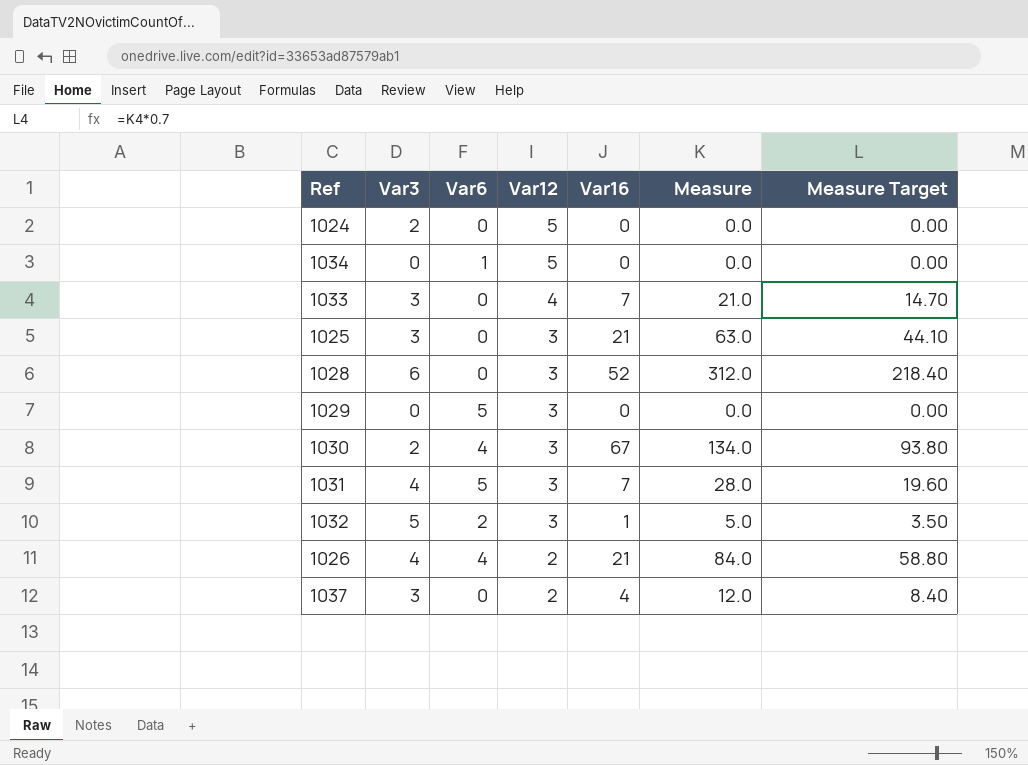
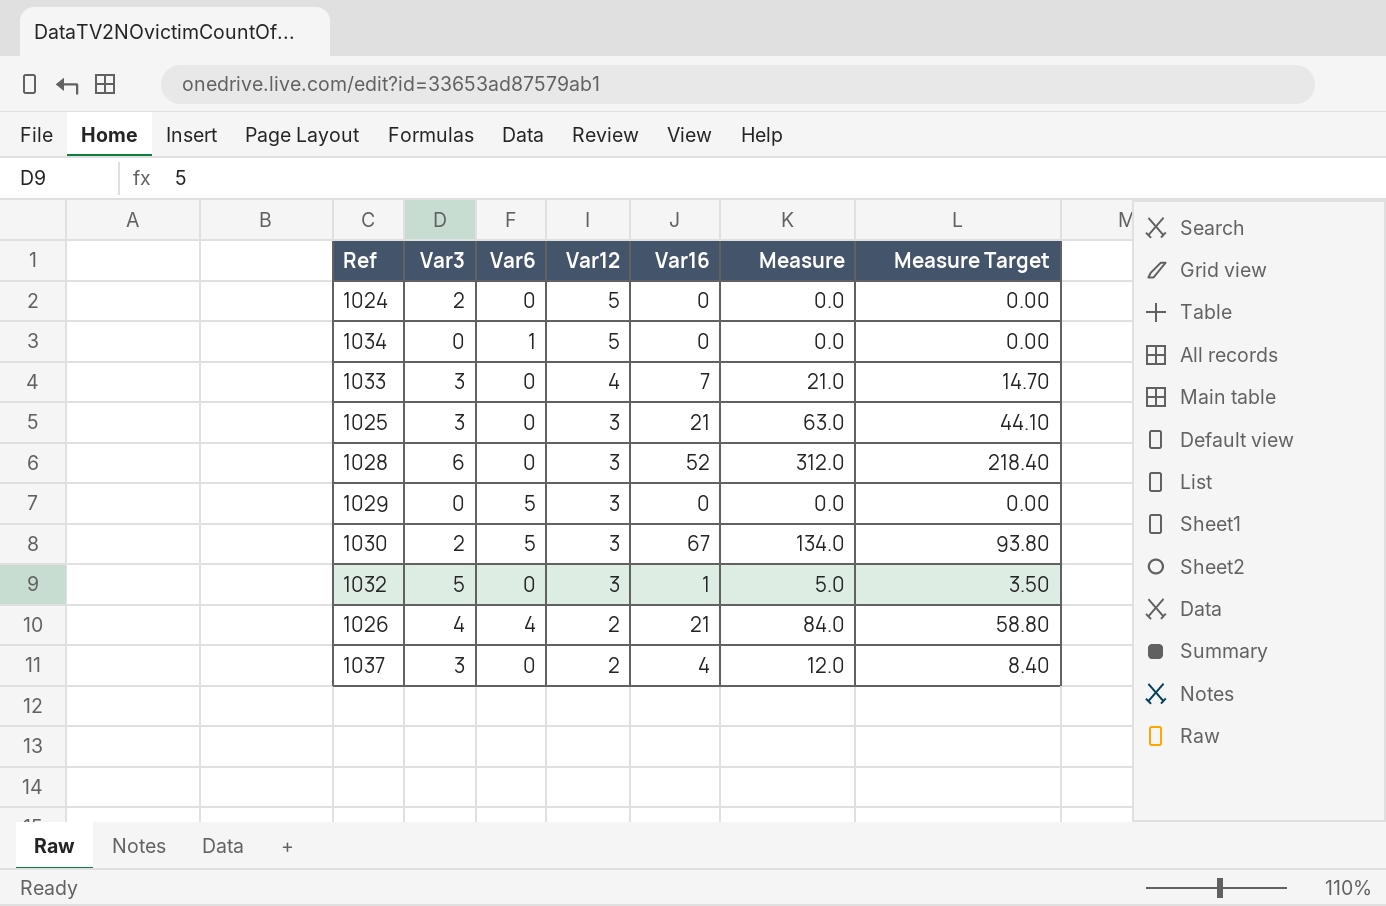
row 1031: 4 | 5 | 3 | 7 | 28.0 | 19.60 -> none
1030 | Var6: 4 -> 5
1032 | Var6: 2 -> 0

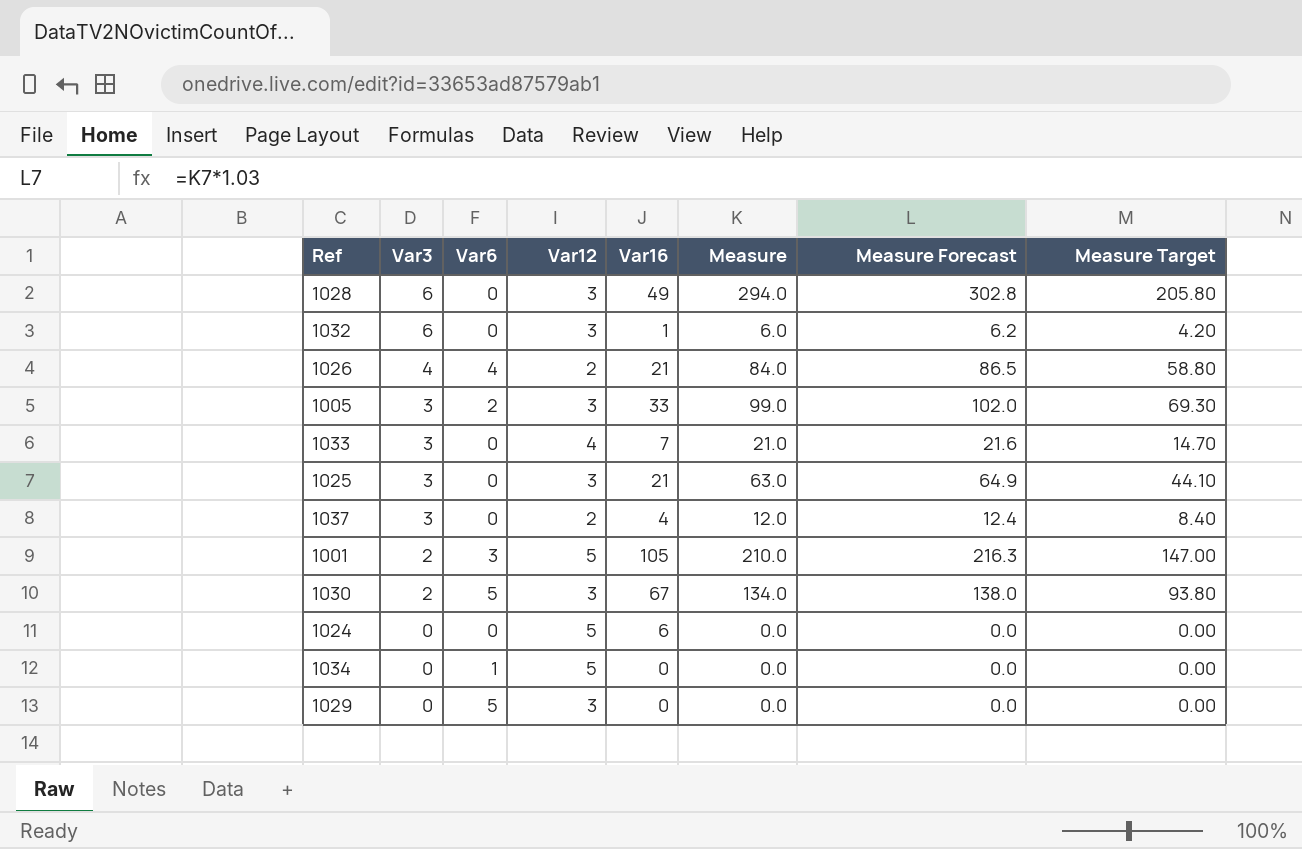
row order: Var12 descending -> Var3 descending
column Measure Forecast | formula: none -> [Measure] * 1.03
1028 | Var16: 52 -> 49
1028 | Measure: 312.0 -> 294.0
1028 | Measure Target: 218.40 -> 205.80
1032 | Var3: 5 -> 6
1032 | Measure: 5.0 -> 6.0
1032 | Measure Target: 3.50 -> 4.20
row 1005: none -> 3 | 2 | 3 | 33 | 99.0 | 102.0 | 69.30
row 1001: none -> 2 | 3 | 5 | 105 | 210.0 | 216.3 | 147.00
1024 | Var3: 2 -> 0
1024 | Var16: 0 -> 6

